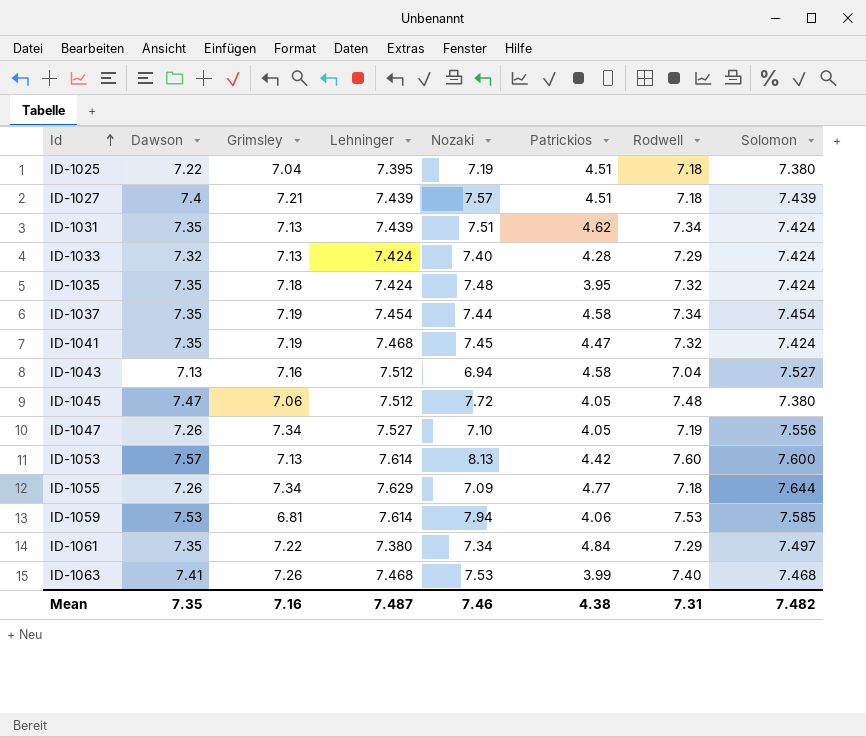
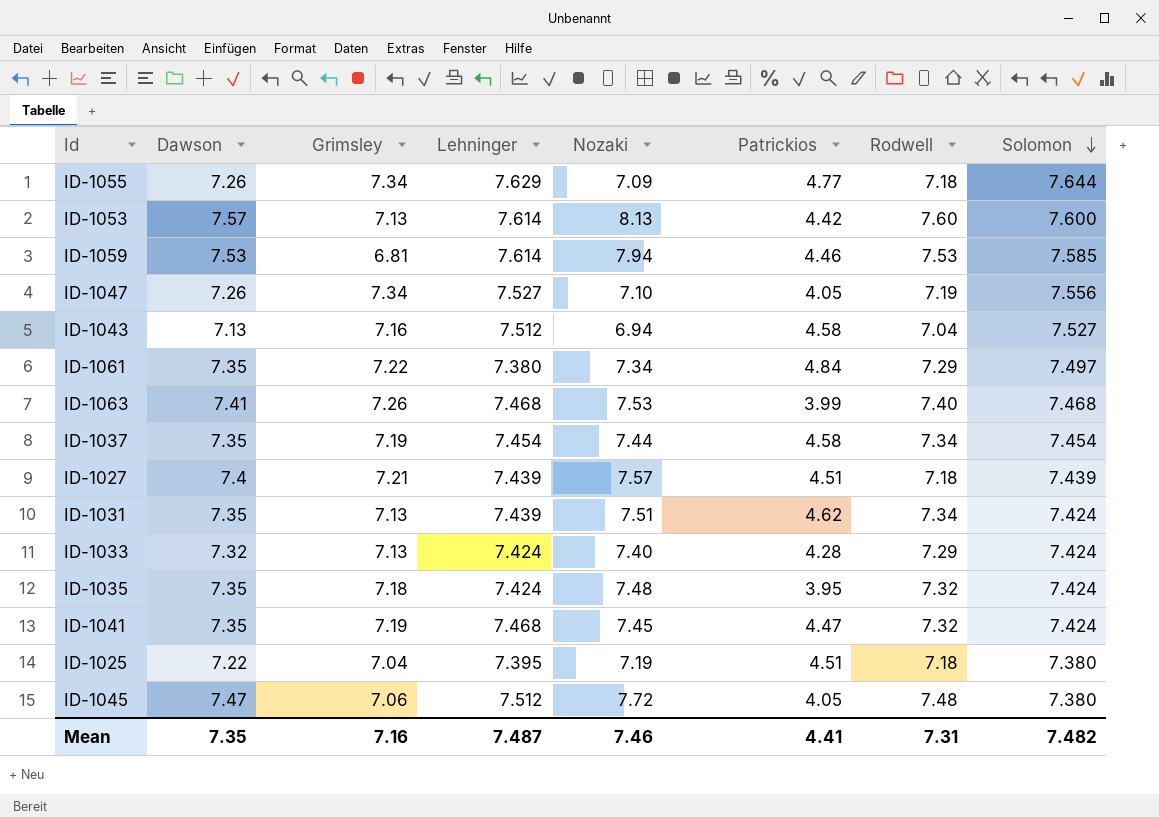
row order: Id ascending -> Solomon descending
ID-1059 | Patrickios: 4.06 -> 4.46
Mean | Patrickios: 4.38 -> 4.41

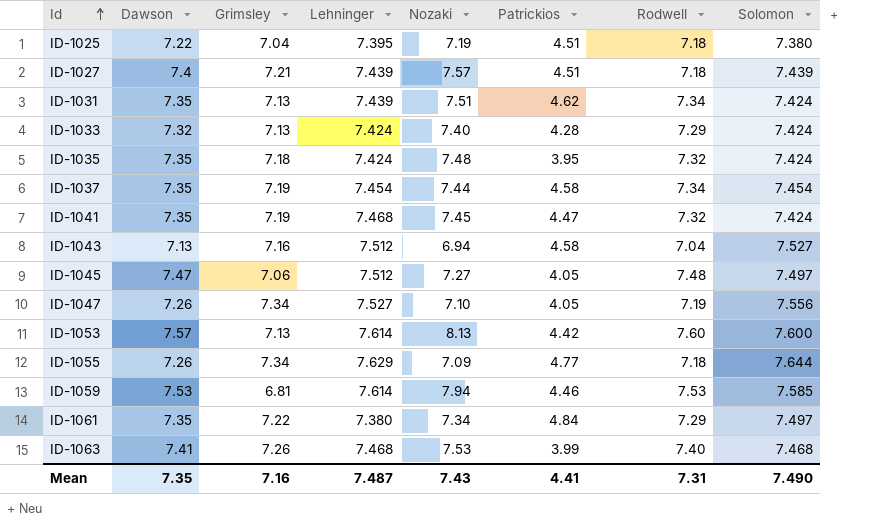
row order: Solomon descending -> Id ascending
ID-1045 | Nozaki: 7.72 -> 7.27
ID-1045 | Solomon: 7.380 -> 7.497
Mean | Nozaki: 7.46 -> 7.43
Mean | Solomon: 7.482 -> 7.490

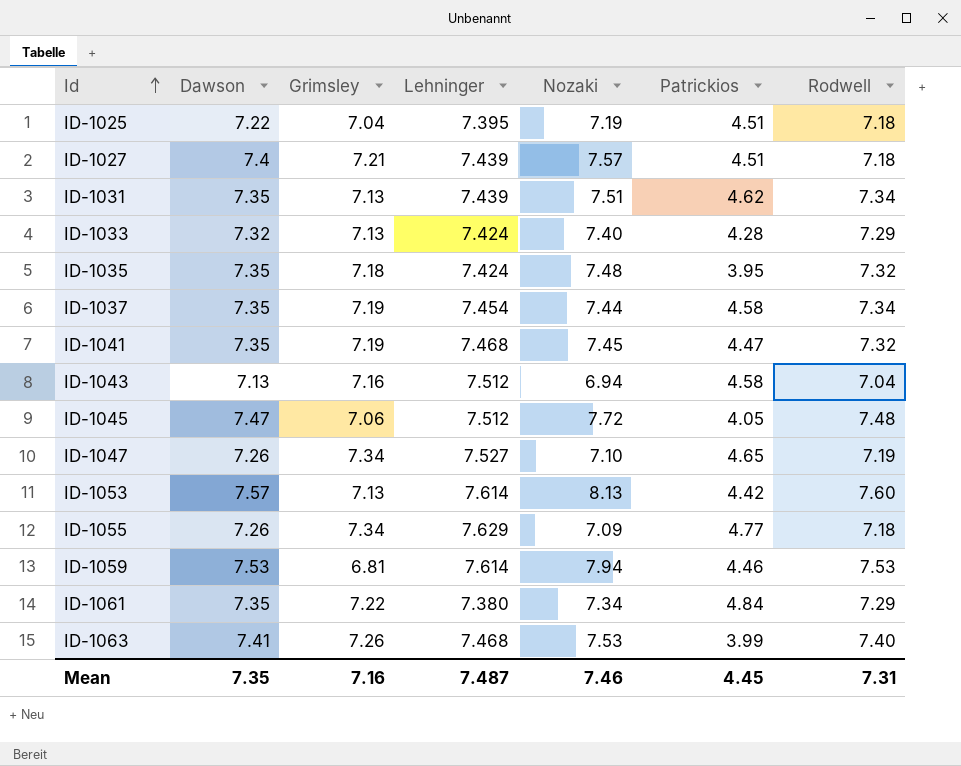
column Solomon | position: 8 -> none
ID-1045 | Nozaki: 7.27 -> 7.72
ID-1047 | Patrickios: 4.05 -> 4.65
Mean | Nozaki: 7.43 -> 7.46
Mean | Patrickios: 4.41 -> 4.45

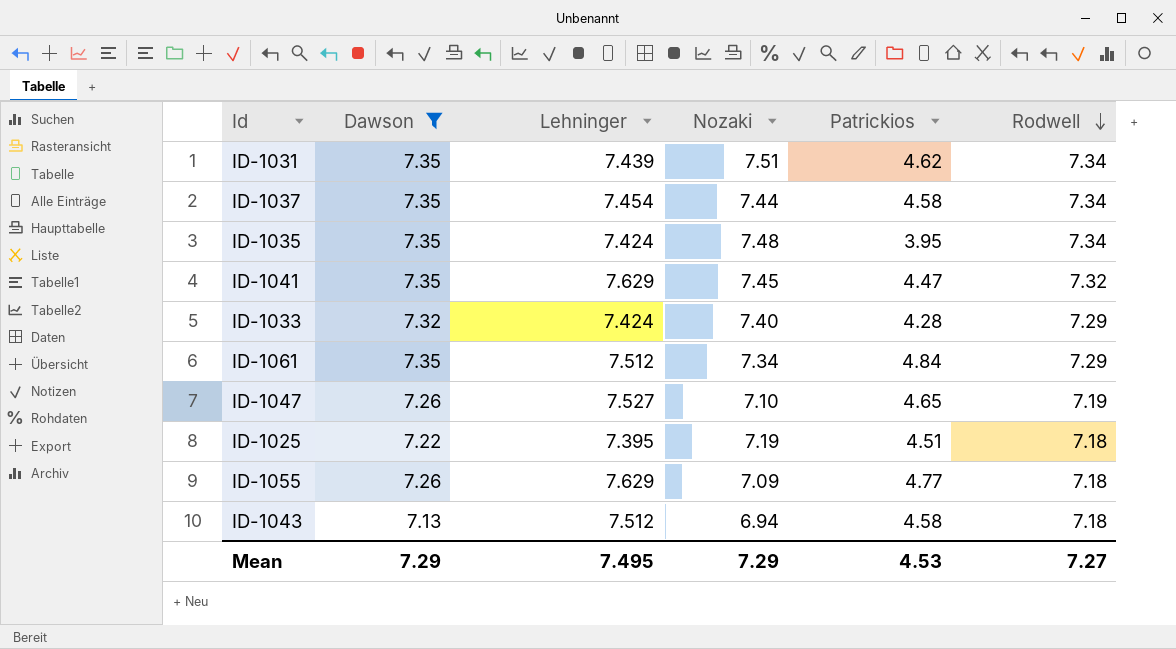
filter: none -> Dawson <= 7.35
row order: Id ascending -> Rodwell descending
column Grimsley | position: 3 -> none
ID-1035 | Rodwell: 7.32 -> 7.34
ID-1041 | Lehninger: 7.468 -> 7.629
ID-1061 | Lehninger: 7.380 -> 7.512
ID-1043 | Rodwell: 7.04 -> 7.18
Mean | Dawson: 7.35 -> 7.29
Mean | Lehninger: 7.487 -> 7.495
Mean | Nozaki: 7.46 -> 7.29
Mean | Patrickios: 4.45 -> 4.53
Mean | Rodwell: 7.31 -> 7.27

